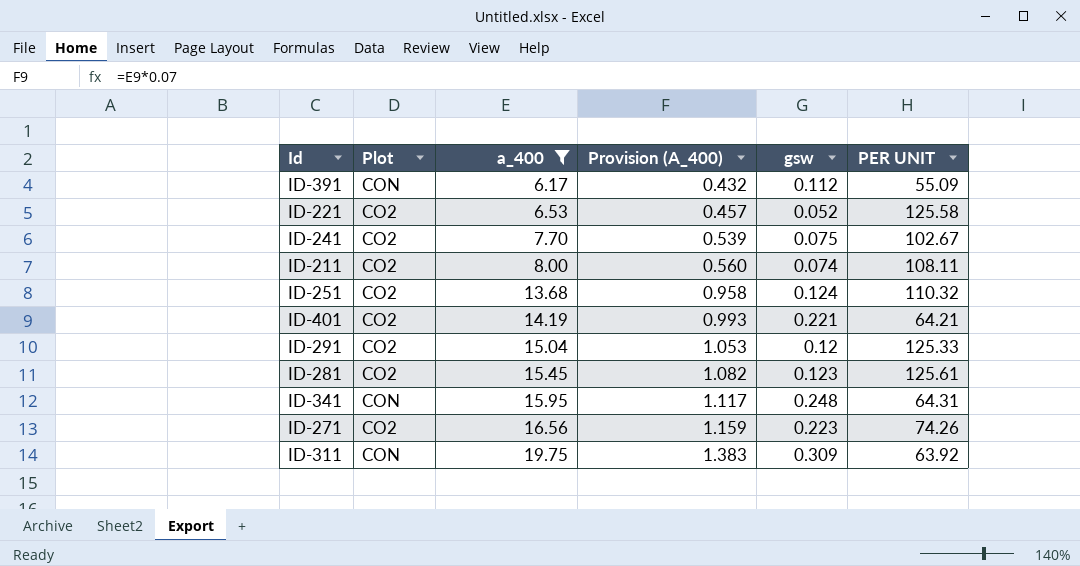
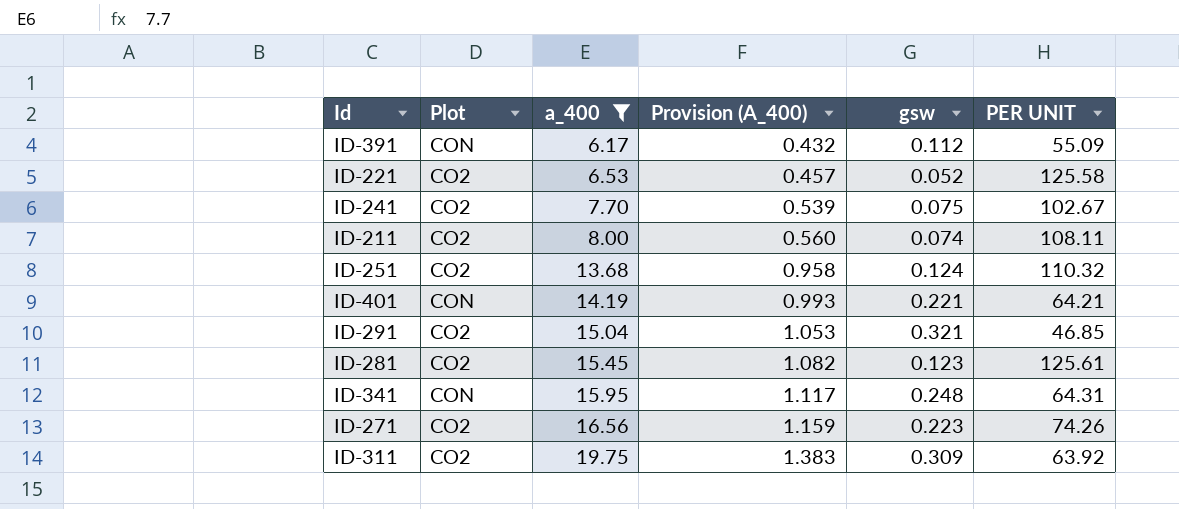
ID-401 | Plot: CO2 -> CON
ID-291 | gsw: 0.12 -> 0.321
ID-291 | PER UNIT: 125.33 -> 46.85
ID-311 | Plot: CON -> CO2

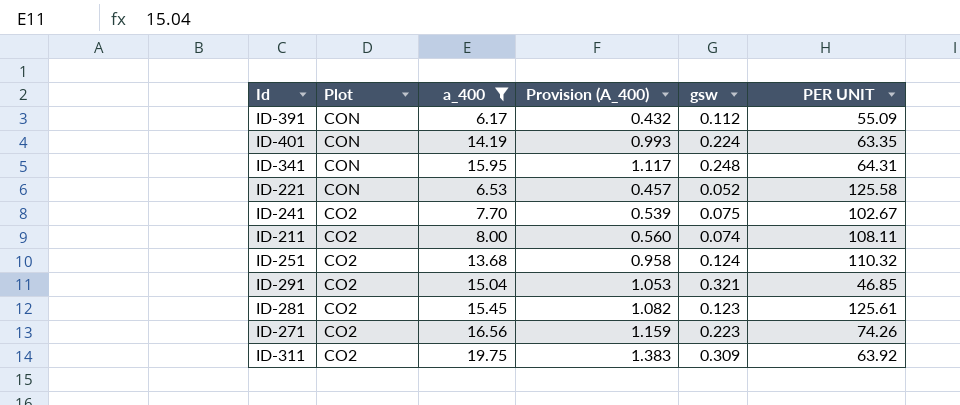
row order: a_400 ascending -> Plot descending
ID-401 | gsw: 0.221 -> 0.224
ID-401 | PER UNIT: 64.21 -> 63.35
ID-221 | Plot: CO2 -> CON

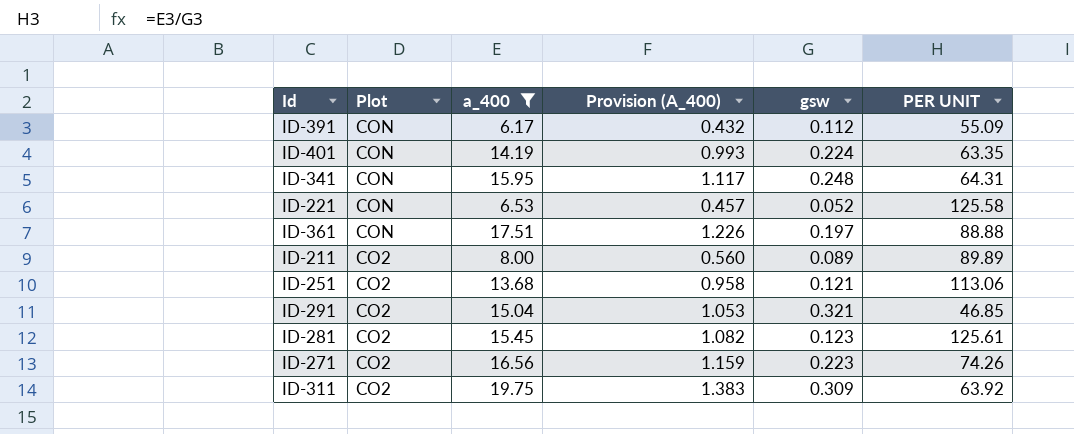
row ID-241: CO2 | 7.70 | 0.539 | 0.075 | 102.67 -> none
row ID-361: none -> CON | 17.51 | 1.226 | 0.197 | 88.88
ID-211 | gsw: 0.074 -> 0.089
ID-211 | PER UNIT: 108.11 -> 89.89
ID-251 | gsw: 0.124 -> 0.121
ID-251 | PER UNIT: 110.32 -> 113.06

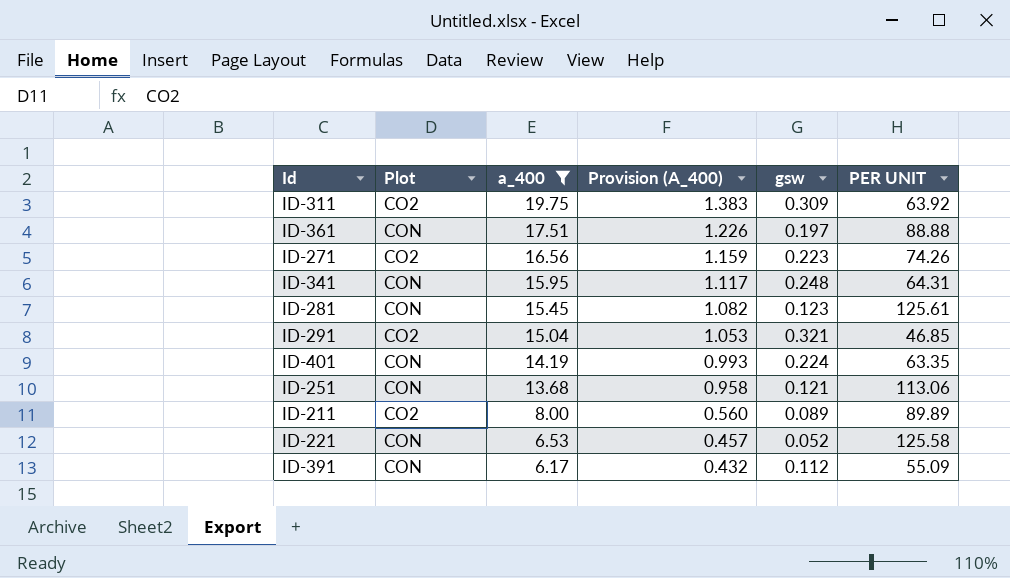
row order: Plot descending -> a_400 descending
ID-281 | Plot: CO2 -> CON
ID-251 | Plot: CO2 -> CON

